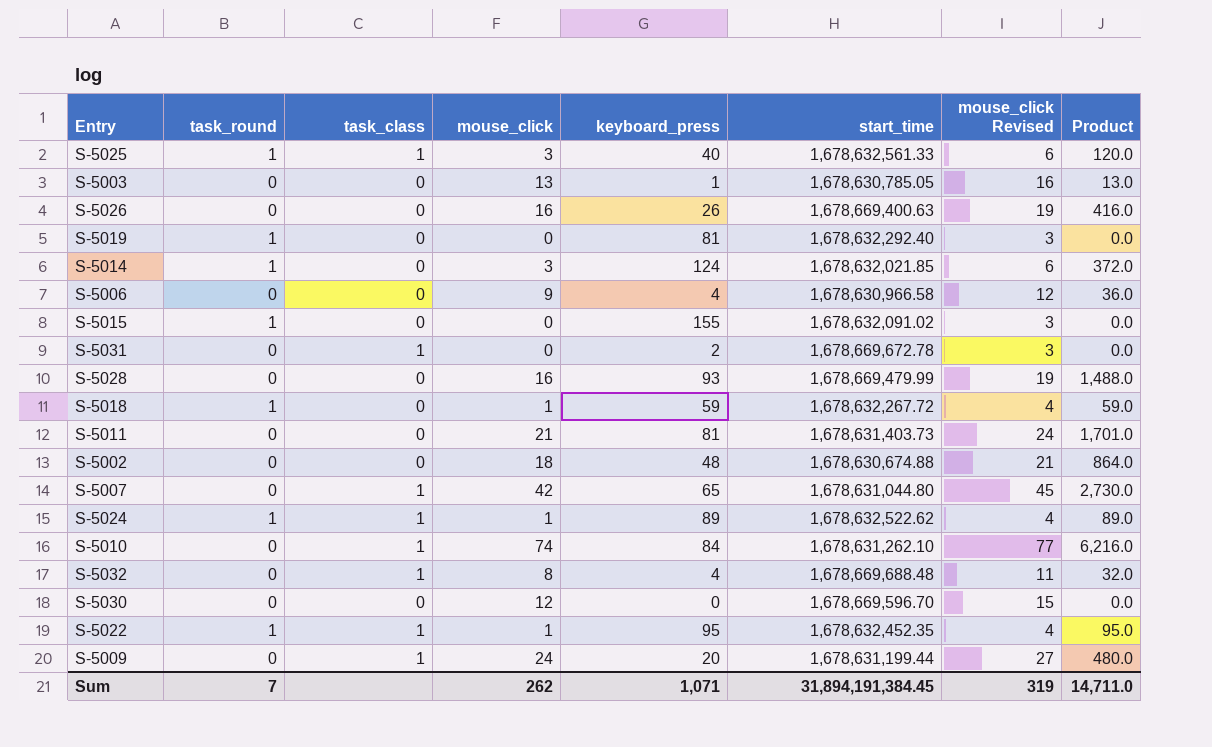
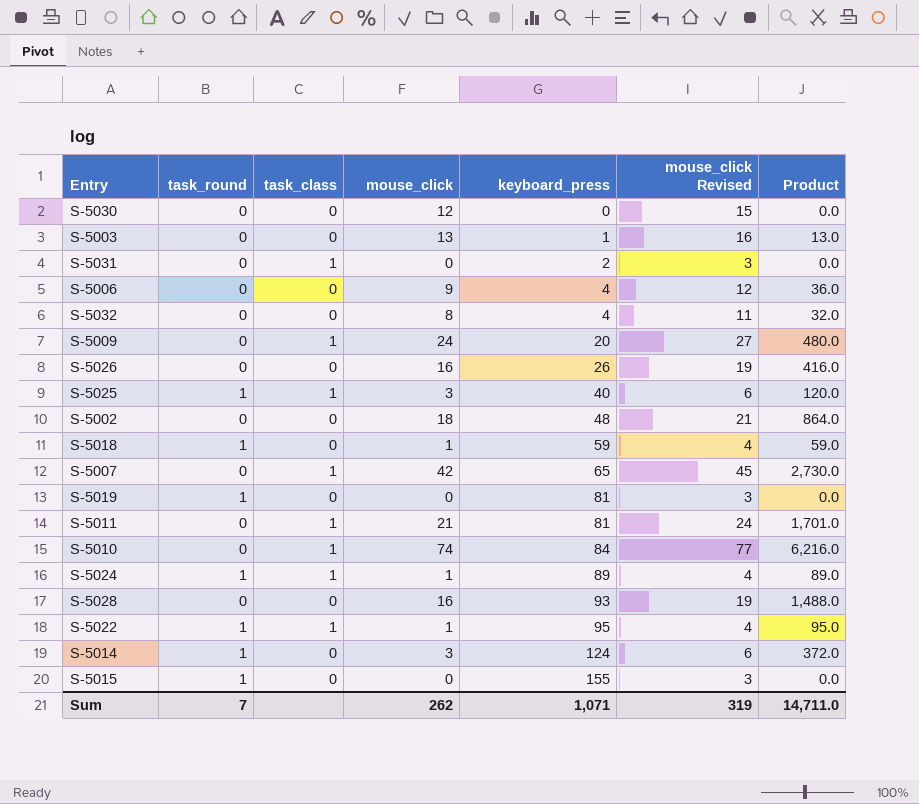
row order: none -> keyboard_press ascending
column start_time | position: 6 -> none
S-5032 | task_class: 1 -> 0
S-5011 | task_class: 0 -> 1

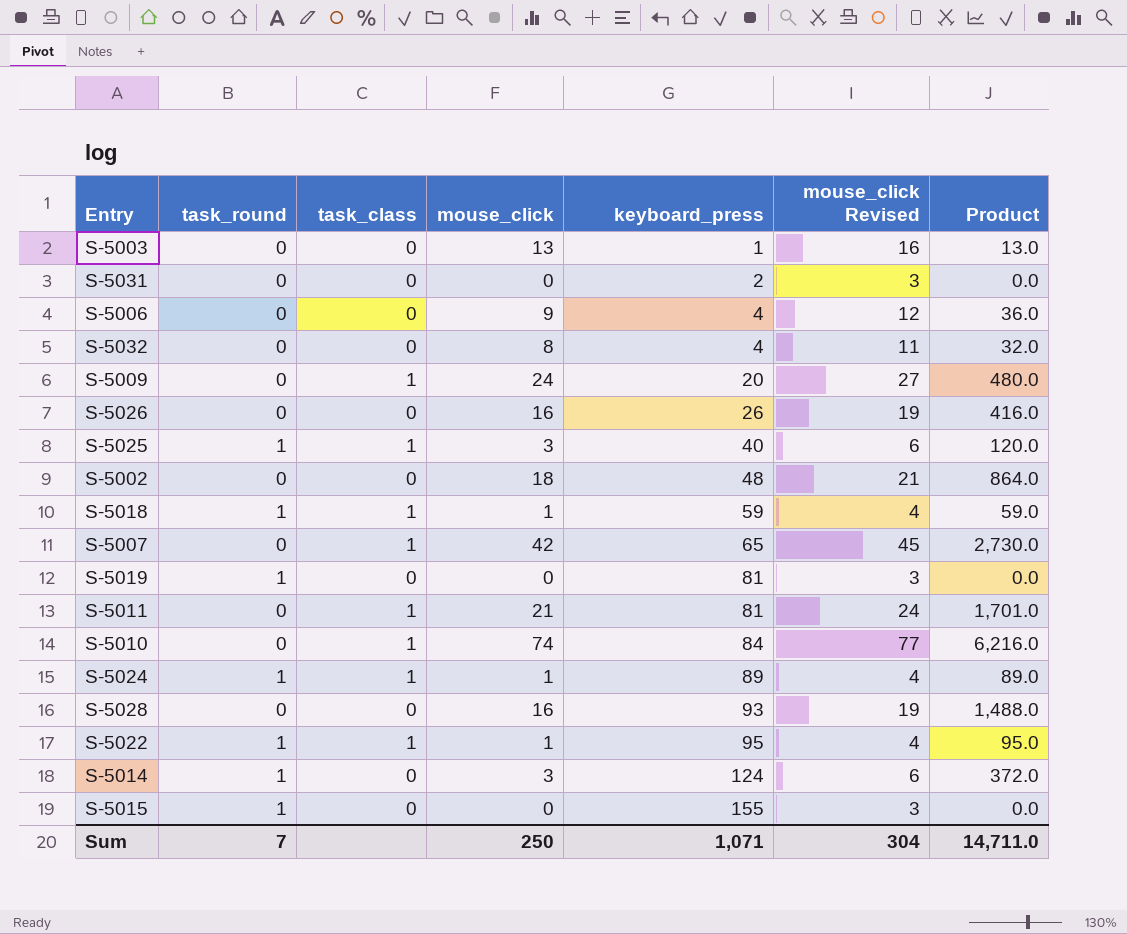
row S-5030: 0 | 0 | 12 | 0 | 15 | 0.0 -> none
S-5031 | task_class: 1 -> 0
S-5018 | task_class: 0 -> 1
Sum | mouse_click: 262 -> 250
Sum | mouse_click Revised: 319 -> 304

